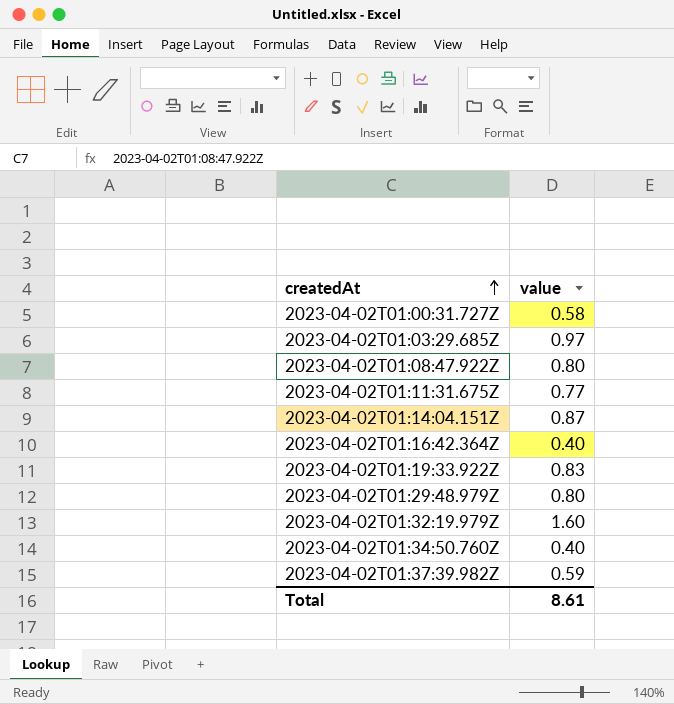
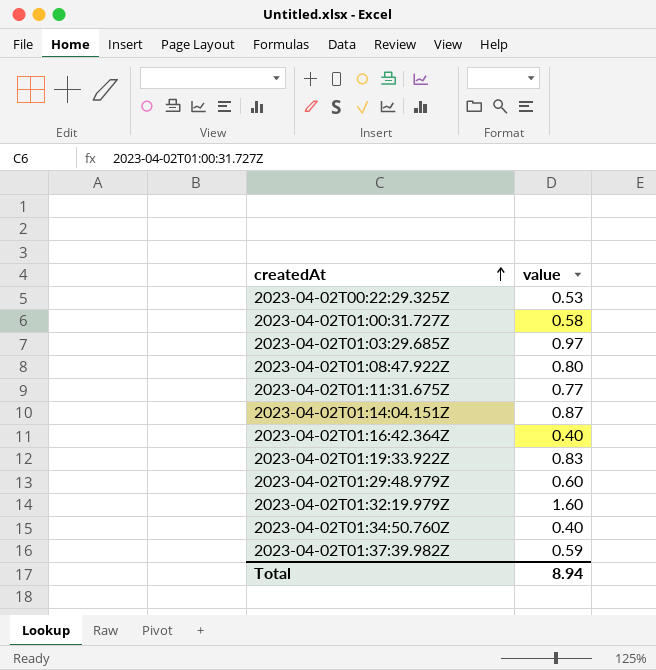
row 2023-04-02T00:22:29.325Z: none -> 0.53
2023-04-02T01:29:48.979Z | value: 0.80 -> 0.60
Total | value: 8.61 -> 8.94

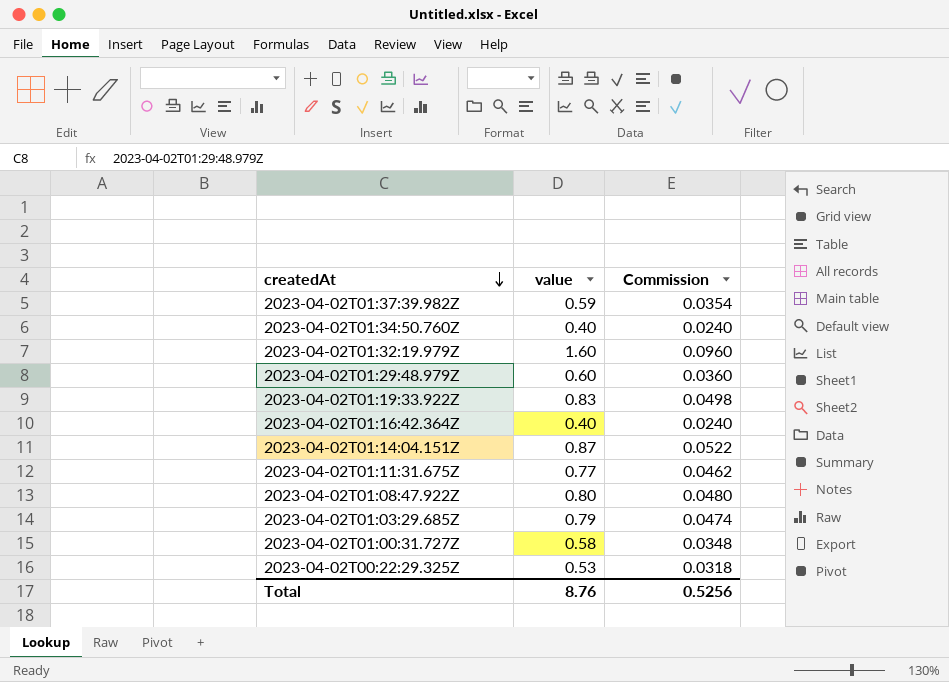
row order: createdAt ascending -> createdAt descending
column Commission | formula: none -> [value] * 0.06
2023-04-02T01:03:29.685Z | value: 0.97 -> 0.79
Total | value: 8.94 -> 8.76

